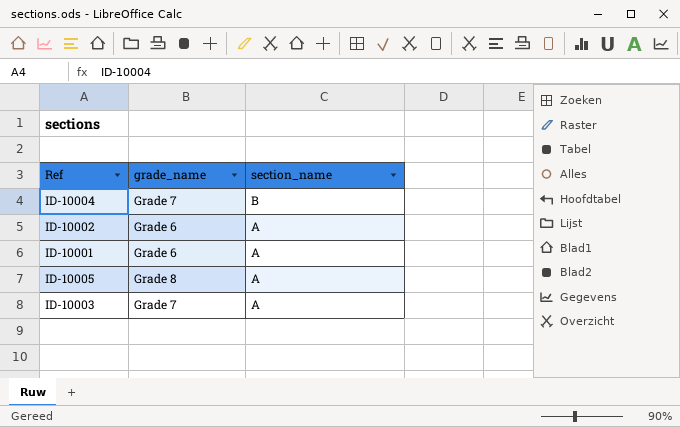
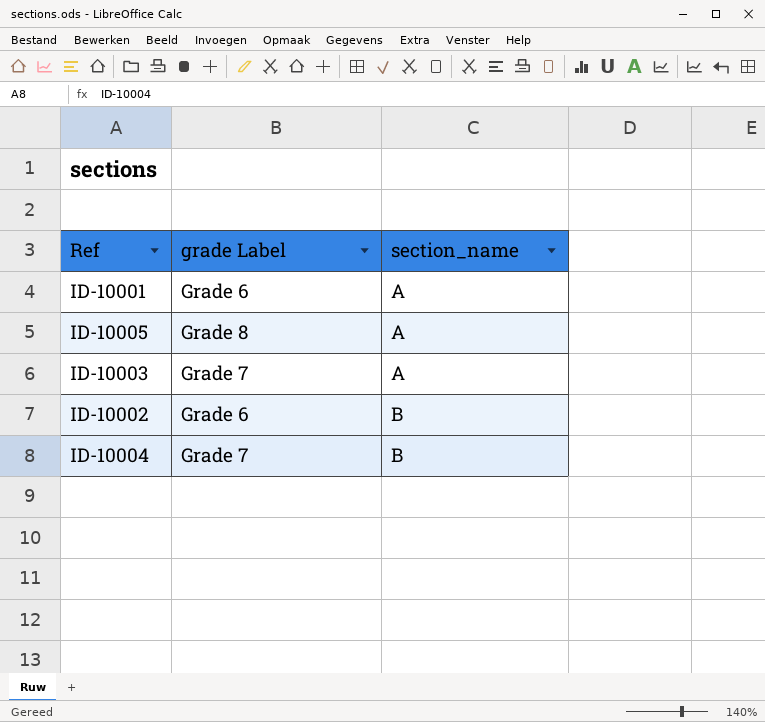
row order: section_name descending -> section_name ascending
column name: grade_name -> grade Label
ID-10002 | section_name: A -> B

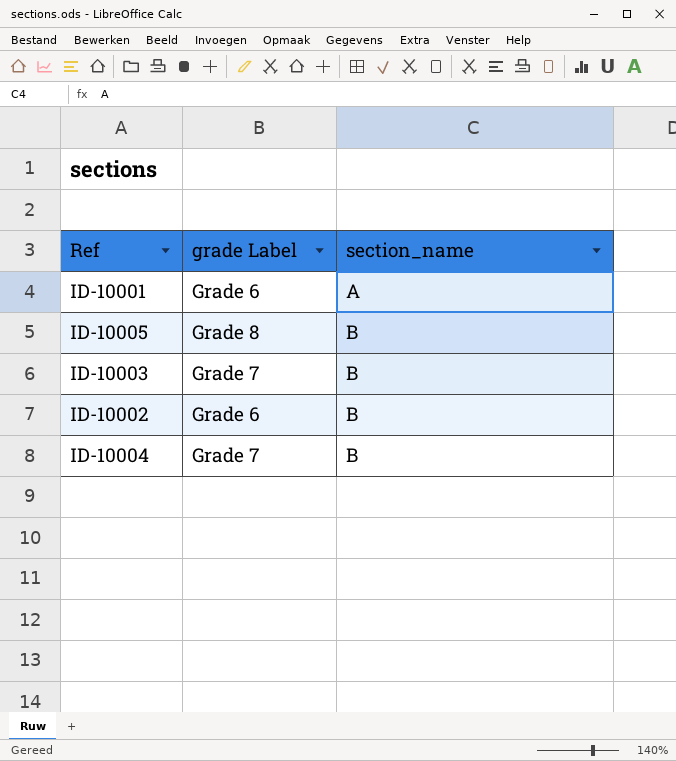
ID-10005 | section_name: A -> B
ID-10003 | section_name: A -> B

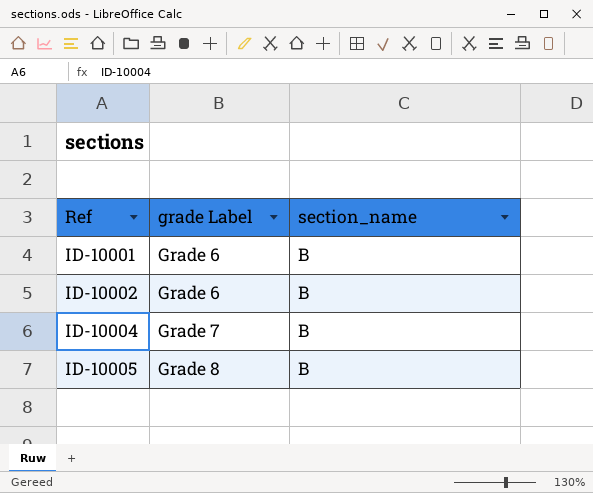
row order: section_name ascending -> Ref ascending
row ID-10003: Grade 7 | B -> none
ID-10001 | section_name: A -> B

